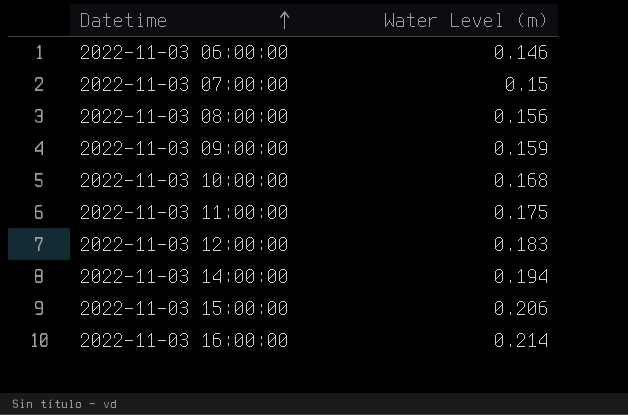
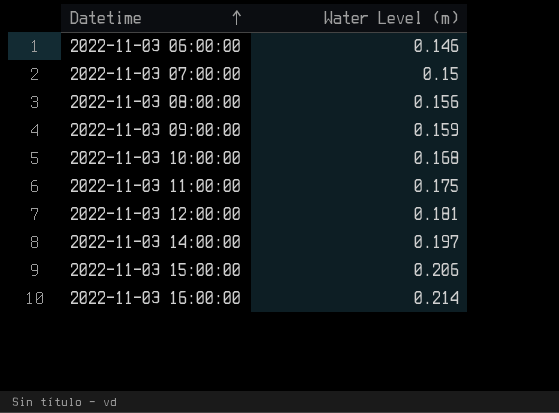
2022-11-03 12:00:00 | Water Level (m): 0.183 -> 0.181
2022-11-03 14:00:00 | Water Level (m): 0.194 -> 0.197

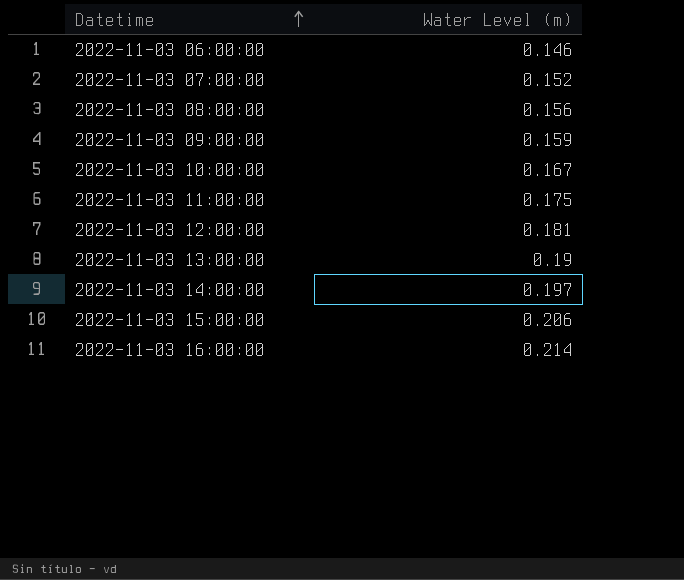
2022-11-03 07:00:00 | Water Level (m): 0.15 -> 0.152
2022-11-03 10:00:00 | Water Level (m): 0.168 -> 0.167
row 2022-11-03 13:00:00: none -> 0.19

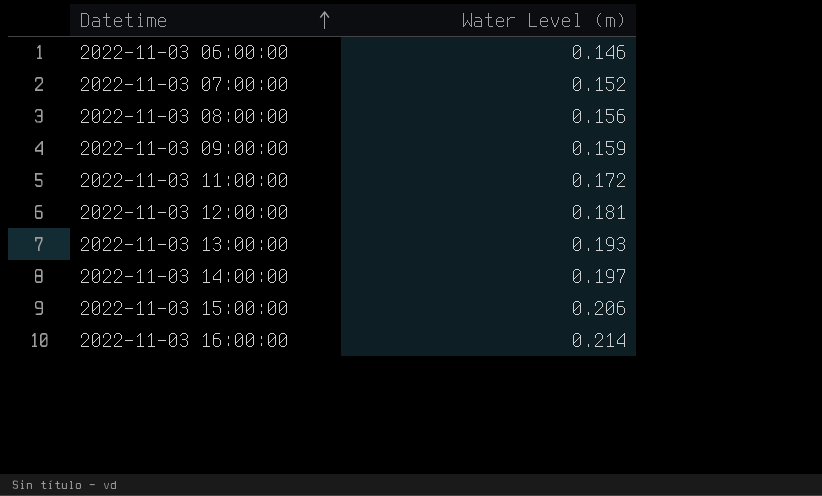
row 2022-11-03 10:00:00: 0.167 -> none
2022-11-03 11:00:00 | Water Level (m): 0.175 -> 0.172
2022-11-03 13:00:00 | Water Level (m): 0.19 -> 0.193

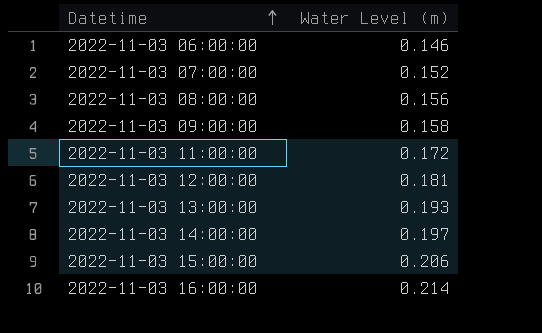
2022-11-03 09:00:00 | Water Level (m): 0.159 -> 0.158

